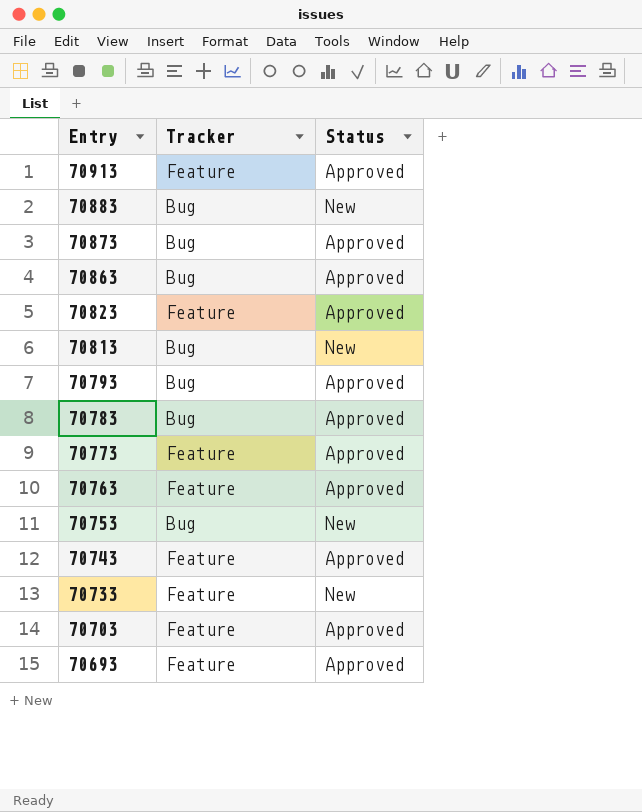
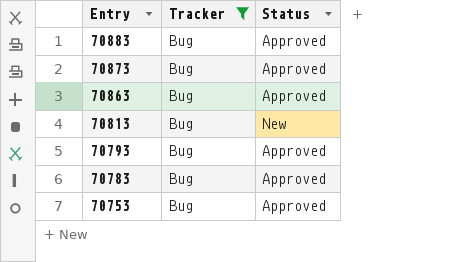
filter: none -> Tracker = Bug
70883 | Status: New -> Approved
70753 | Status: New -> Approved

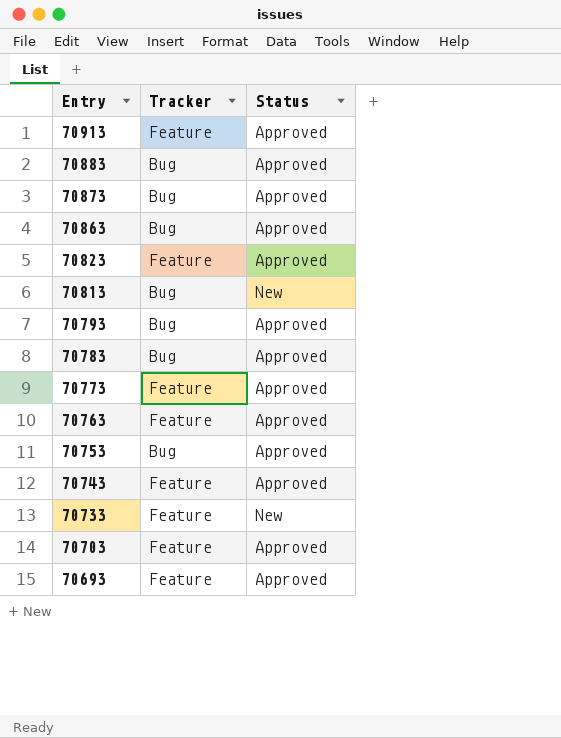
filter: Tracker = Bug -> none

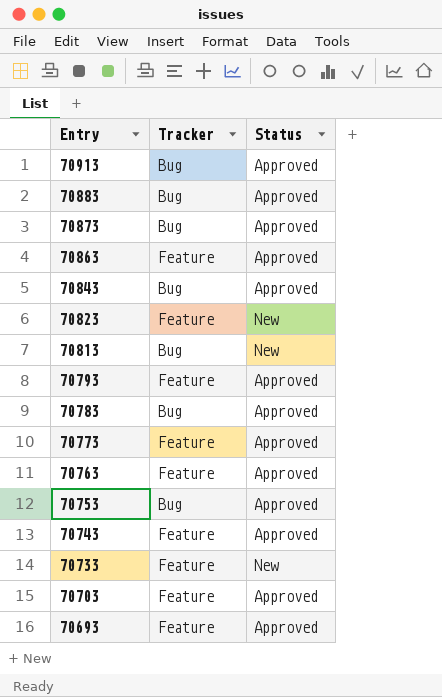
70913 | Tracker: Feature -> Bug
70863 | Tracker: Bug -> Feature
row 70843: none -> Bug | Approved
70823 | Status: Approved -> New
70793 | Tracker: Bug -> Feature

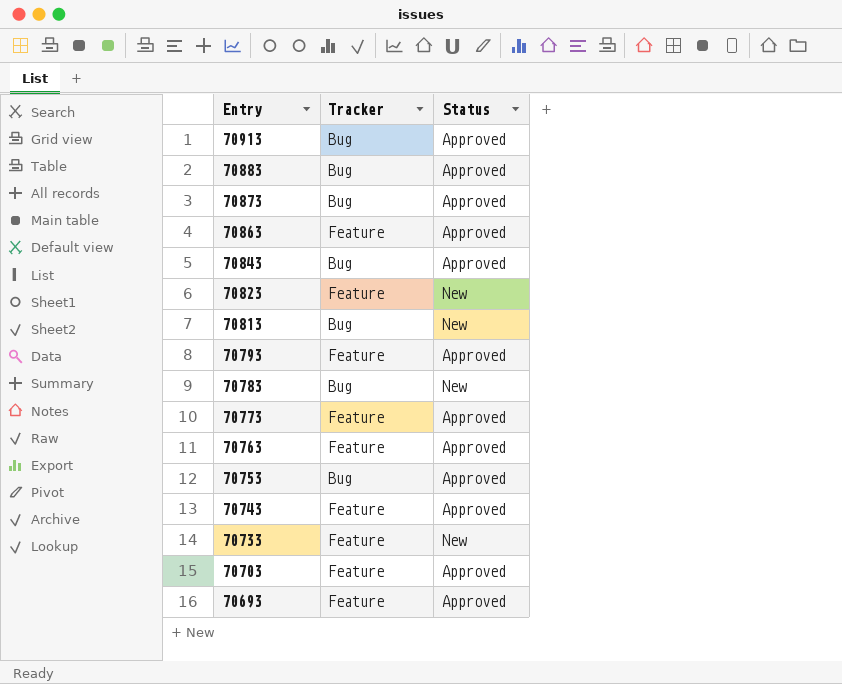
70783 | Status: Approved -> New

